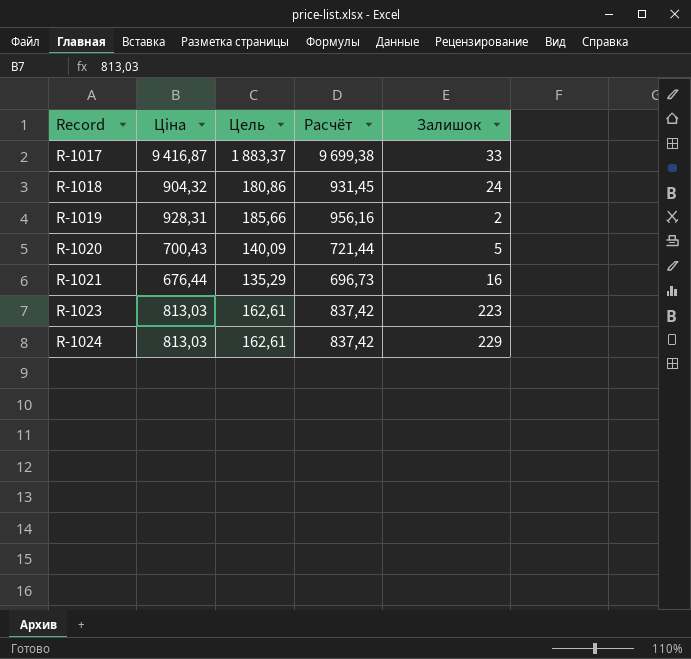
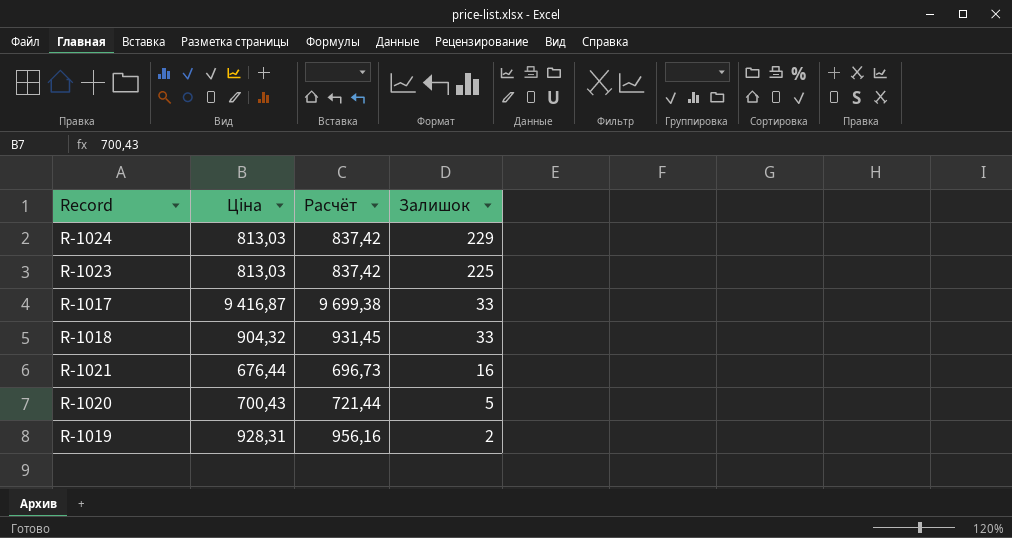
row order: Record ascending -> Залишок descending
column Цель | formula: [Ціна] * 0,2 -> none
R-1023 | Залишок: 223 -> 225
R-1018 | Залишок: 24 -> 33

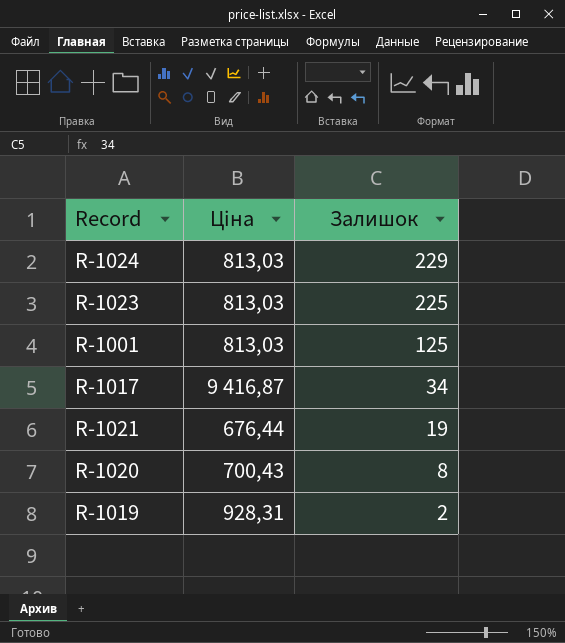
column Расчёт | formula: [Ціна] * 1,03 -> none
row R-1018: 904,32 | 931,45 | 33 -> none
row R-1001: none -> 813,03 | 125
R-1017 | Залишок: 33 -> 34
R-1021 | Залишок: 16 -> 19
R-1020 | Залишок: 5 -> 8

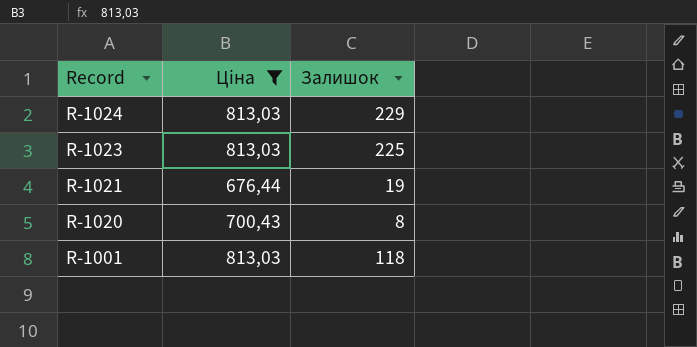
filter: none -> Ціна <= 813,03
row order: Залишок descending -> Record descending
R-1001 | Залишок: 125 -> 118

